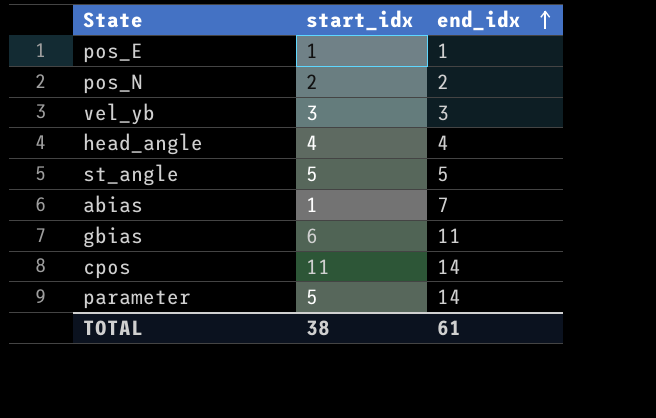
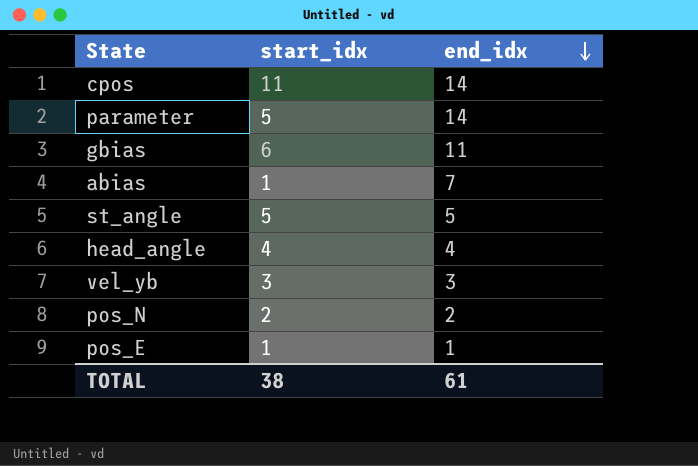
row order: end_idx ascending -> end_idx descending

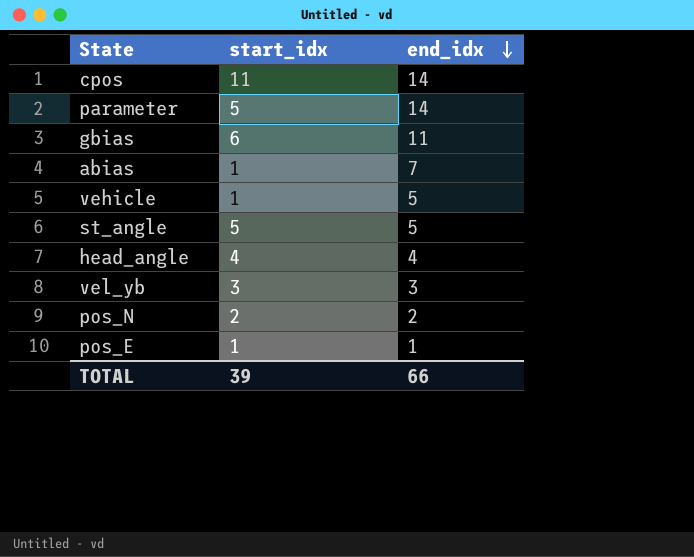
row vehicle: none -> 1 | 5
TOTAL | start_idx: 38 -> 39
TOTAL | end_idx: 61 -> 66

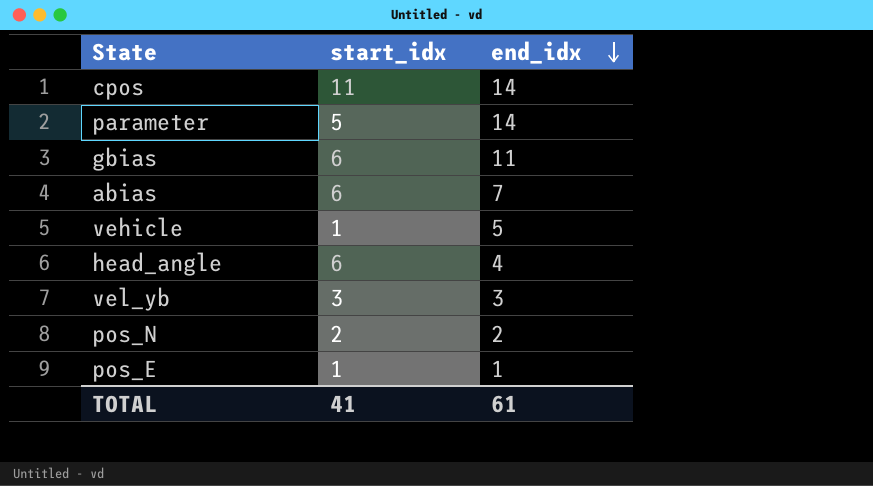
row st_angle: 5 | 5 -> none
abias | start_idx: 1 -> 6
head_angle | start_idx: 4 -> 6
TOTAL | start_idx: 39 -> 41
TOTAL | end_idx: 66 -> 61

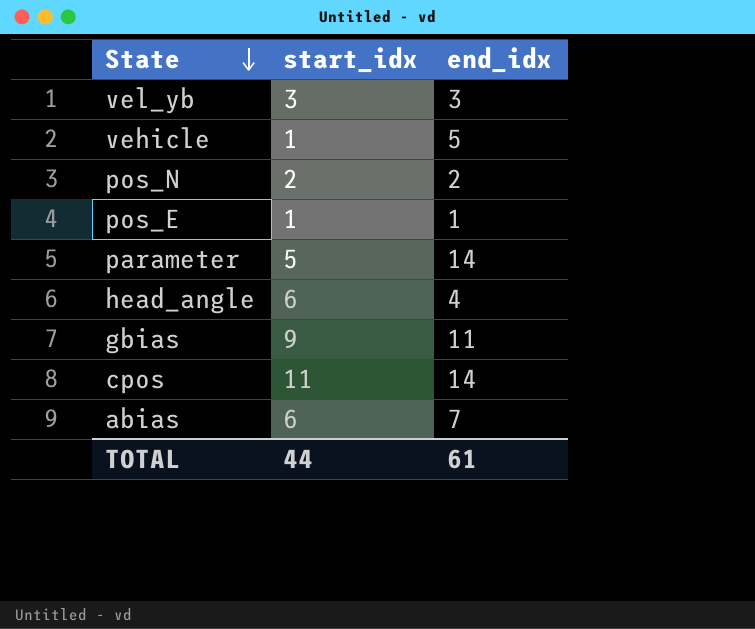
row order: end_idx descending -> State descending
gbias | start_idx: 6 -> 9
TOTAL | start_idx: 41 -> 44

